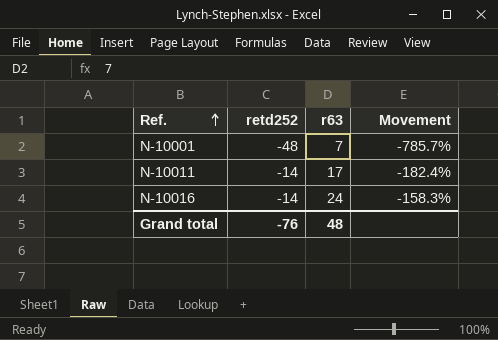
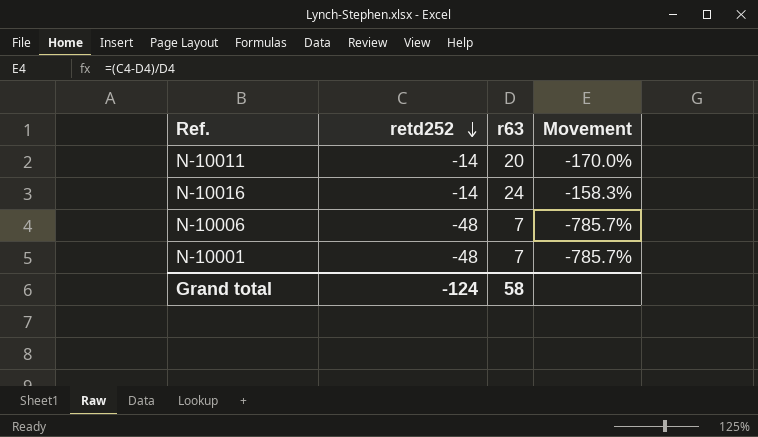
row order: Ref. ascending -> retd252 descending
N-10011 | r63: 17 -> 20
N-10011 | Movement: -182.4% -> -170.0%
row N-10006: none -> -48 | 7 | -785.7%
Grand total | retd252: -76 -> -124
Grand total | r63: 48 -> 58

